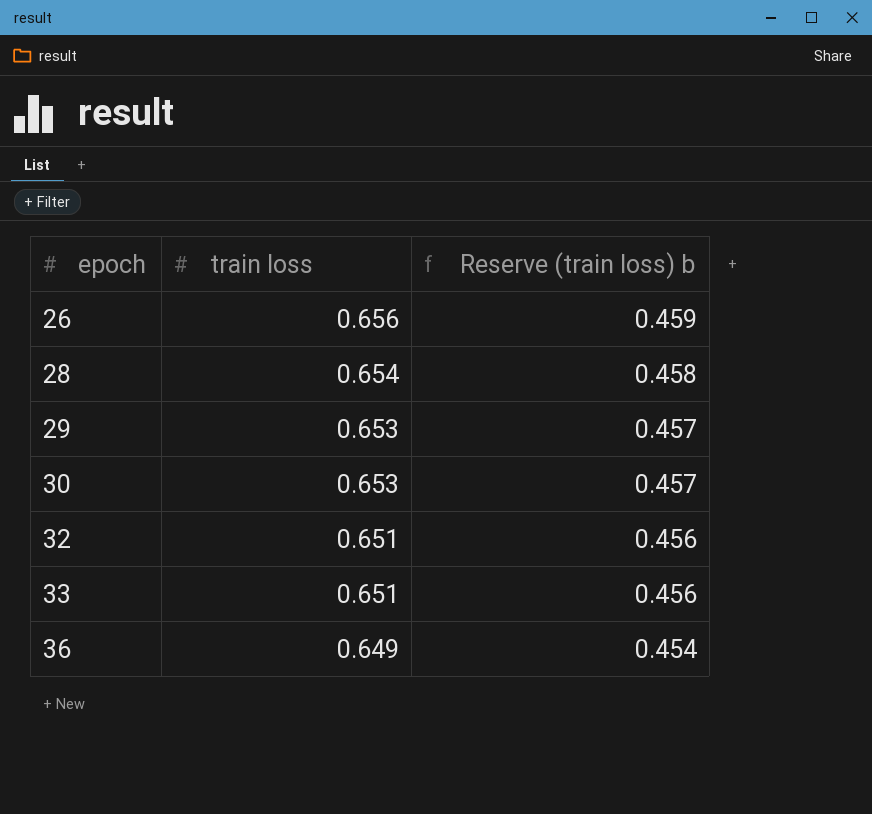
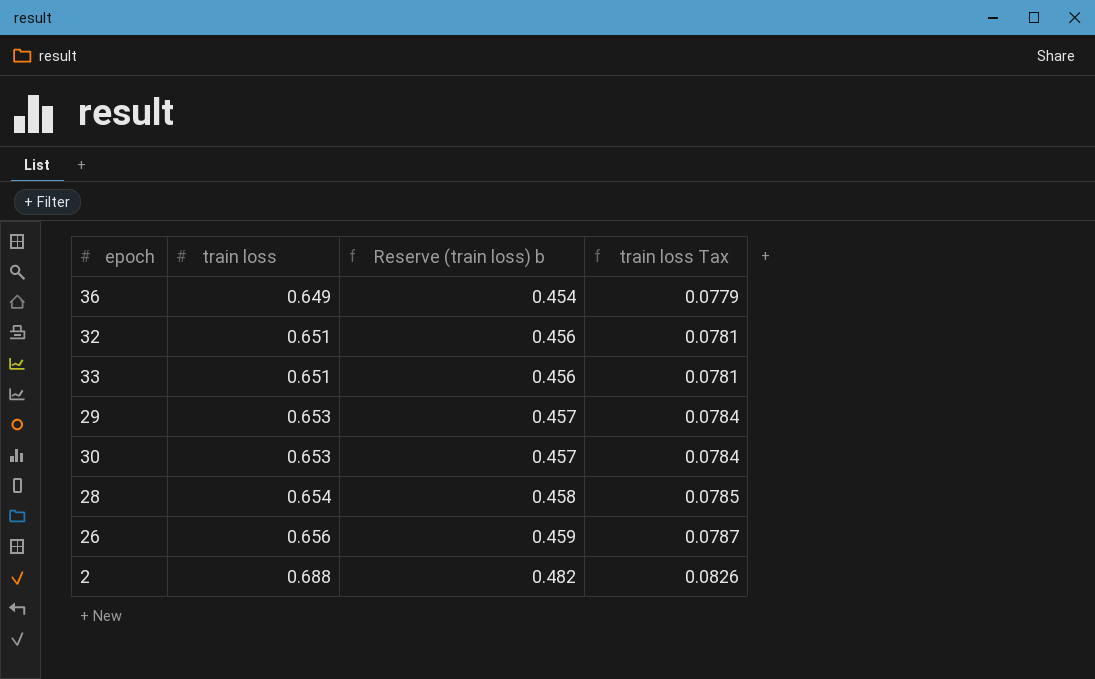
row order: epoch ascending -> train loss ascending
column train loss Tax | formula: none -> [train loss] * 0.12
row 2: none -> 0.688 | 0.482 | 0.0826

